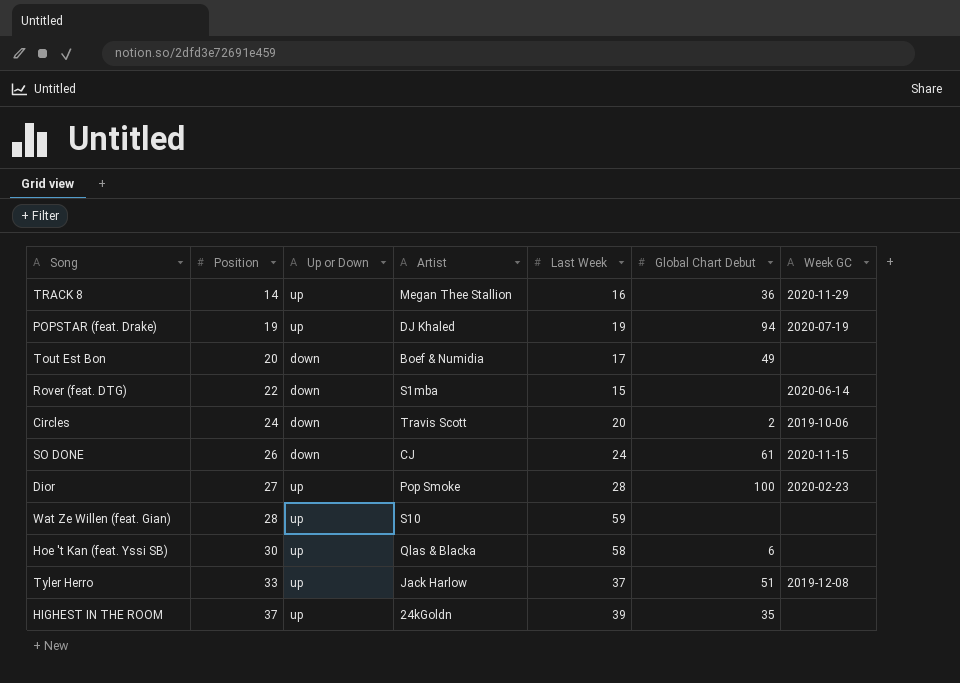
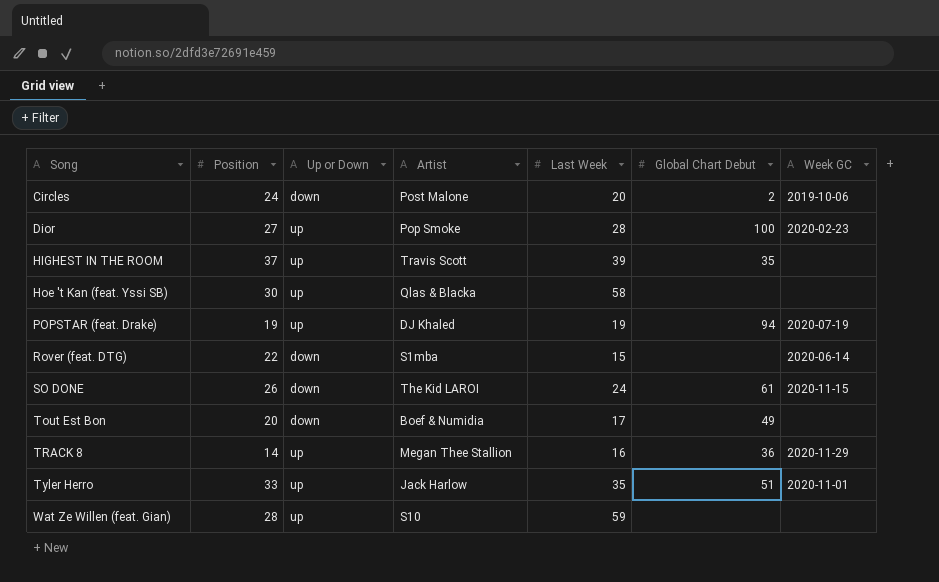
row order: Position ascending -> Song ascending
Circles | Artist: Travis Scott -> Post Malone
HIGHEST IN THE ROOM | Artist: 24kGoldn -> Travis Scott
Hoe 't Kan (feat. Yssi SB) | Global Chart Debut: 6 -> none
SO DONE | Artist: CJ -> The Kid LAROI
Tyler Herro | Last Week: 37 -> 35
Tyler Herro | Week GC: 2019-12-08 -> 2020-11-01

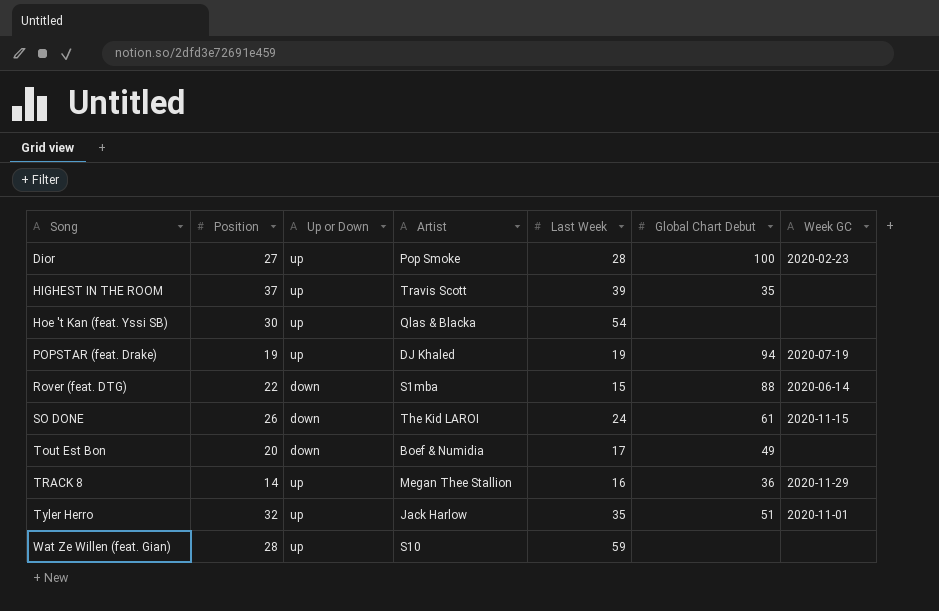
row Circles: 24 | down | Post Malone | 20 | 2 | 2019-10-06 -> none
Hoe 't Kan (feat. Yssi SB) | Last Week: 58 -> 54
Rover (feat. DTG) | Global Chart Debut: none -> 88
Tyler Herro | Position: 33 -> 32

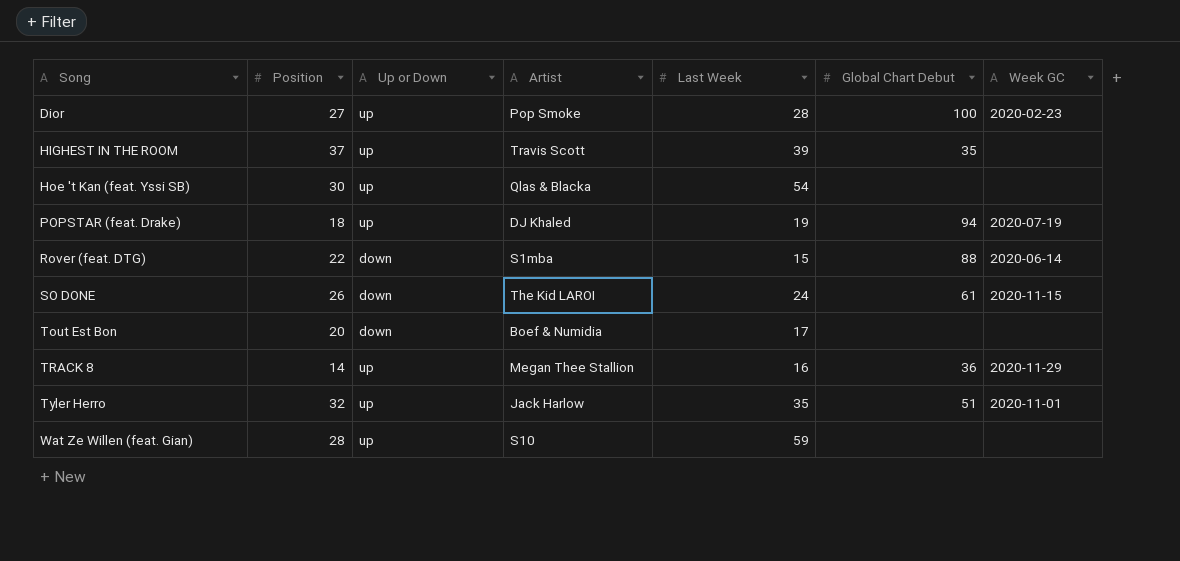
POPSTAR (feat. Drake) | Position: 19 -> 18
Tout Est Bon | Global Chart Debut: 49 -> none

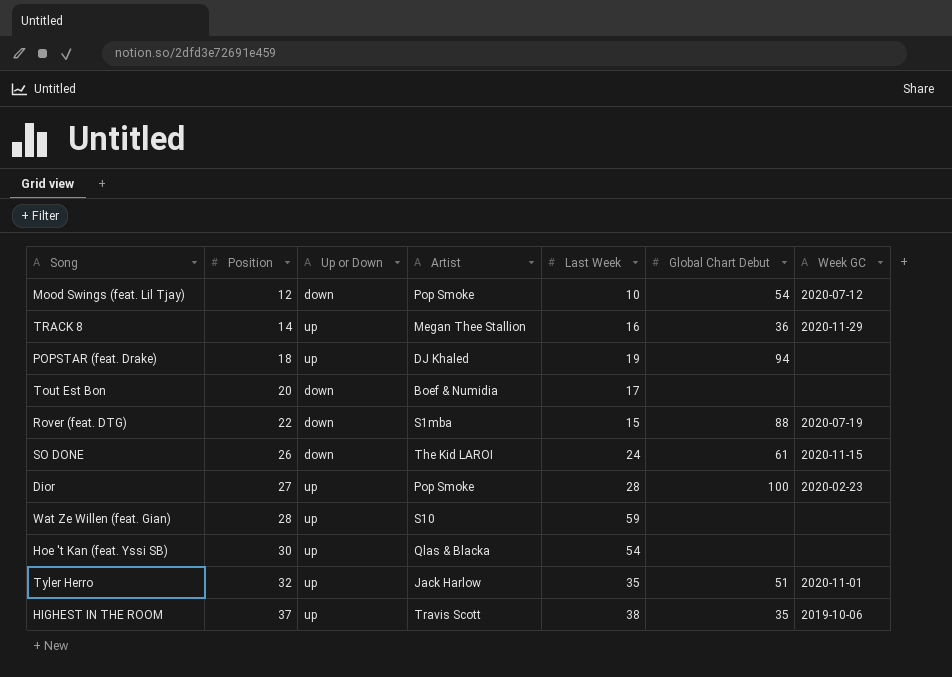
row order: Song ascending -> Position ascending
row Mood Swings (feat. Lil Tjay): none -> 12 | down | Pop Smoke | 10 | 54 | 2020-07-12
POPSTAR (feat. Drake) | Week GC: 2020-07-19 -> none
Rover (feat. DTG) | Week GC: 2020-06-14 -> 2020-07-19
HIGHEST IN THE ROOM | Last Week: 39 -> 38
HIGHEST IN THE ROOM | Week GC: none -> 2019-10-06

